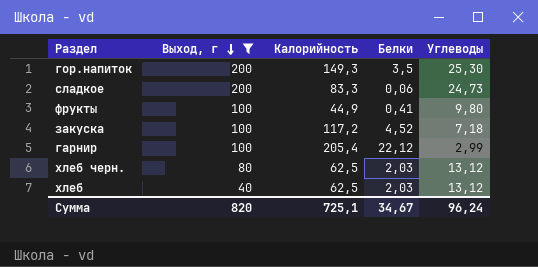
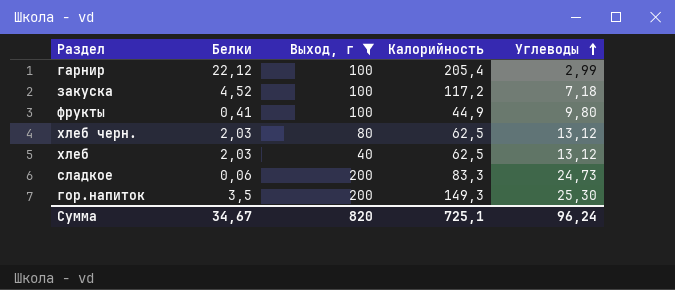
row order: Выход, г descending -> Углеводы ascending
column Белки | position: 4 -> 2

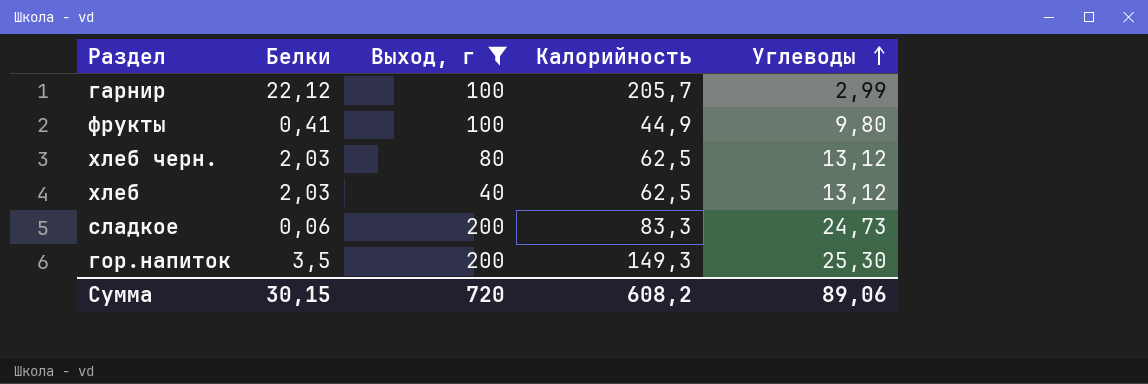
row закуска: 4,52 | 100 | 117,2 | 7,18 -> none
гарнир | Калорийность: 205,4 -> 205,7
Сумма | Белки: 34,67 -> 30,15
Сумма | Выход, г: 820 -> 720
Сумма | Калорийность: 725,1 -> 608,2
Сумма | Углеводы: 96,24 -> 89,06

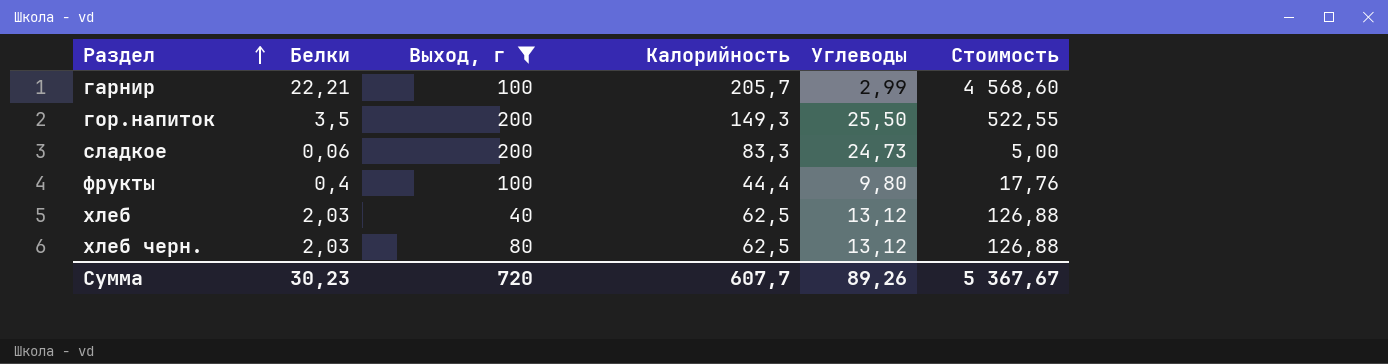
row order: Углеводы ascending -> Раздел ascending
column Стоимость | formula: none -> [Белки] * [Калорийность]
гарнир | Белки: 22,12 -> 22,21
гор.напиток | Углеводы: 25,30 -> 25,50
фрукты | Белки: 0,41 -> 0,4
фрукты | Калорийность: 44,9 -> 44,4
Сумма | Белки: 30,15 -> 30,23
Сумма | Калорийность: 608,2 -> 607,7
Сумма | Углеводы: 89,06 -> 89,26

